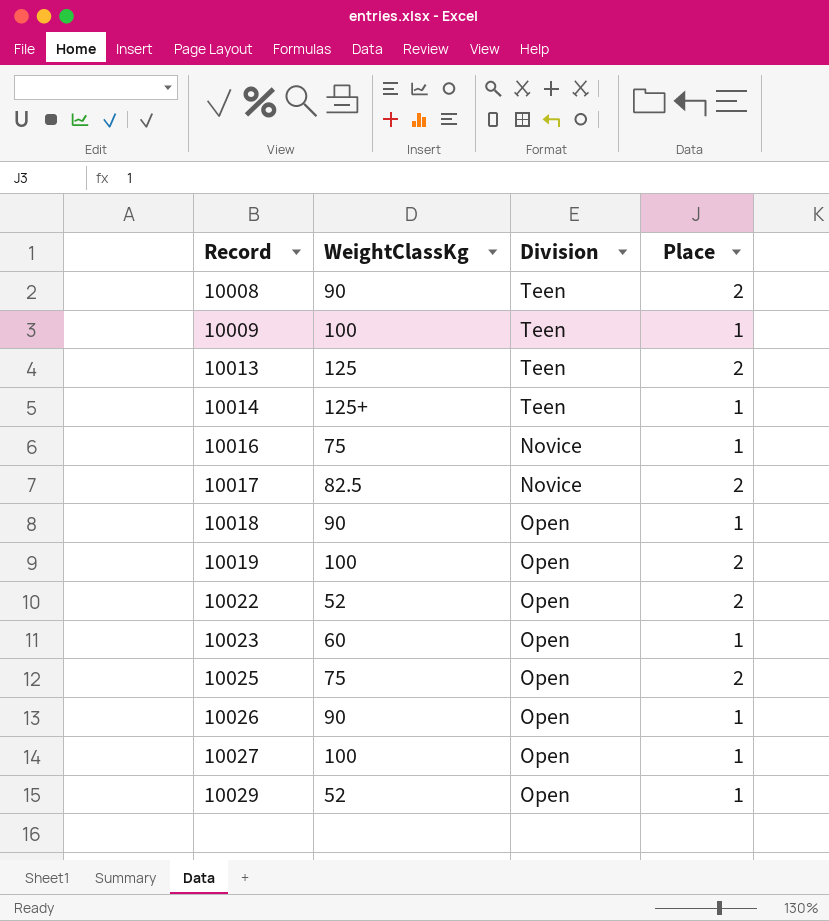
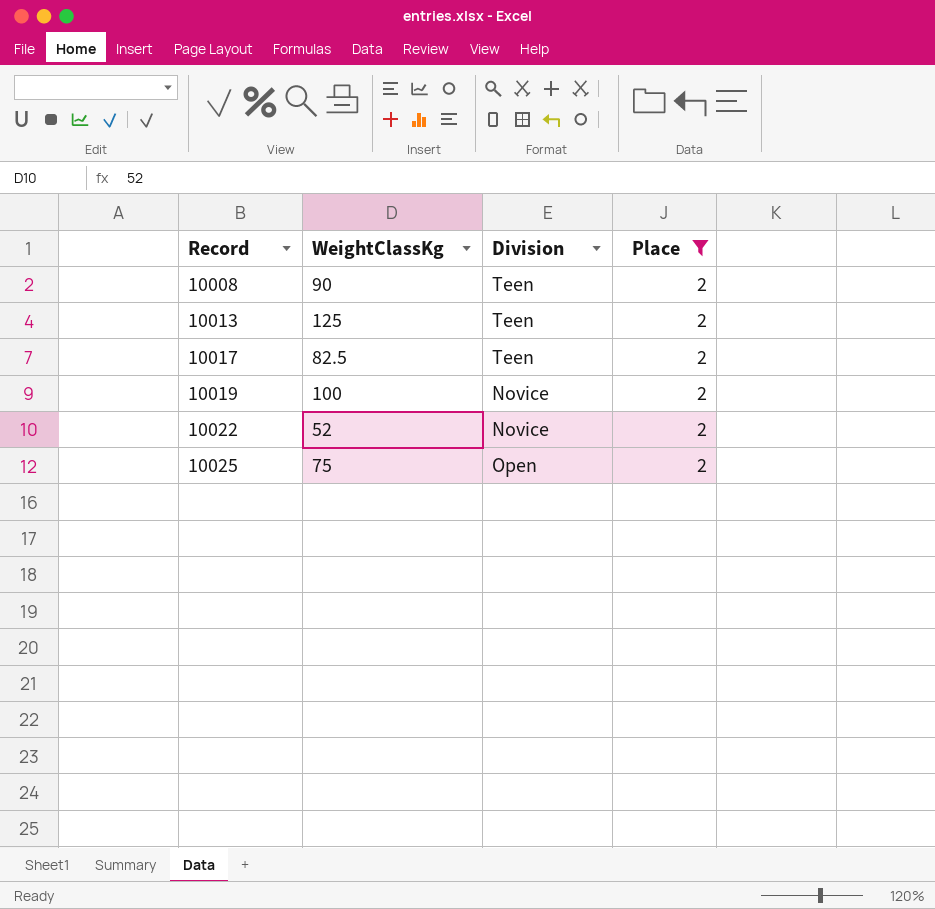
filter: none -> Place = 2
10017 | Division: Novice -> Teen
10019 | Division: Open -> Novice
10022 | Division: Open -> Novice

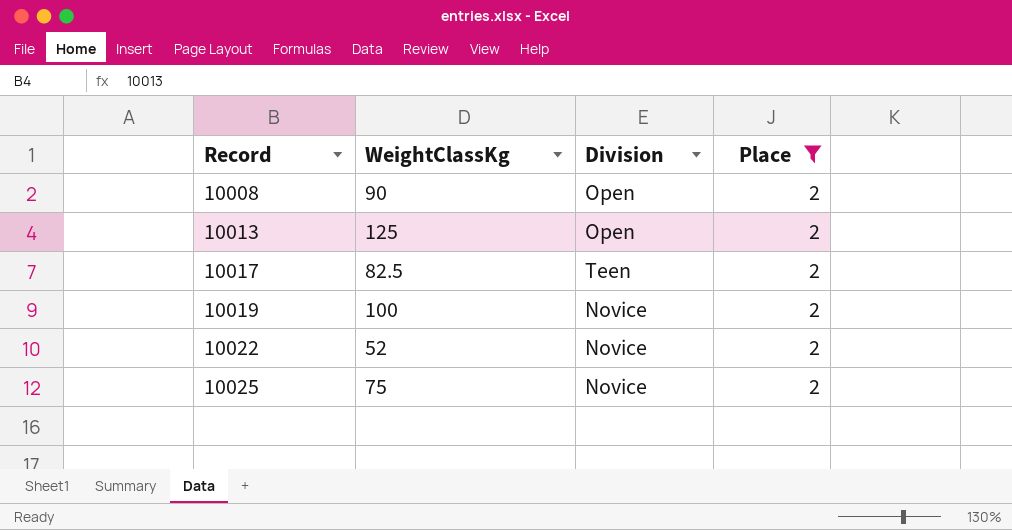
10008 | Division: Teen -> Open
10013 | Division: Teen -> Open
10025 | Division: Open -> Novice

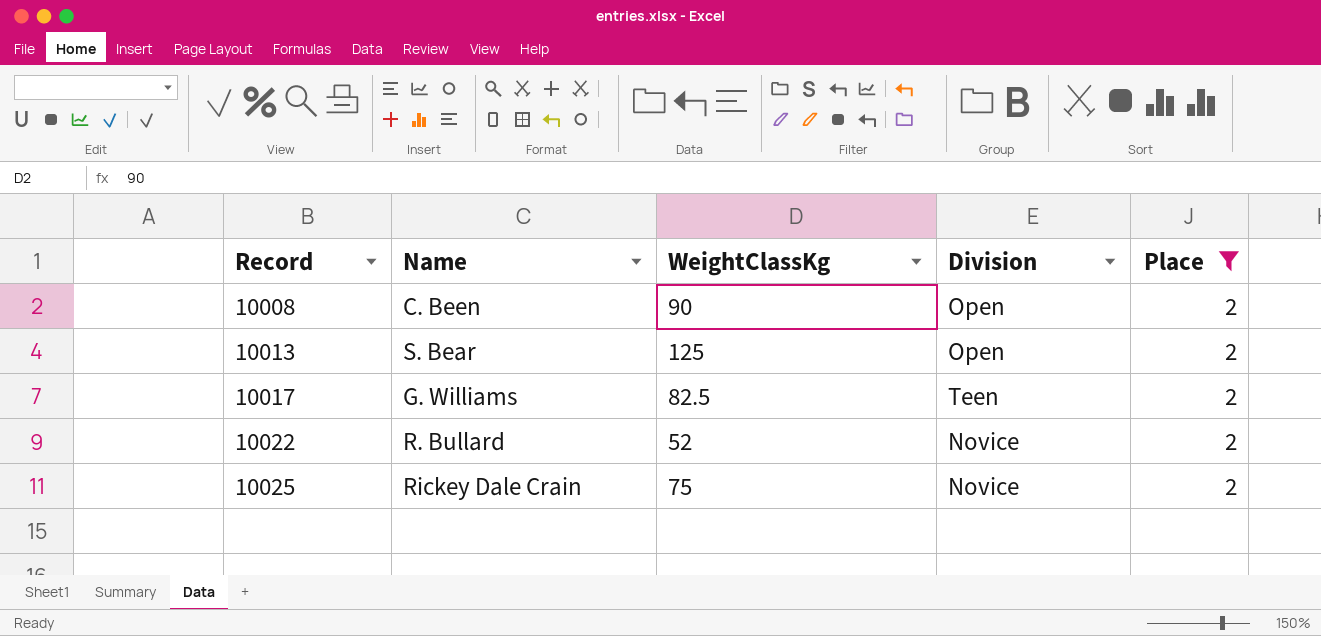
column Name | position: none -> 2
row 10019: 100 | Novice | 2 -> none

